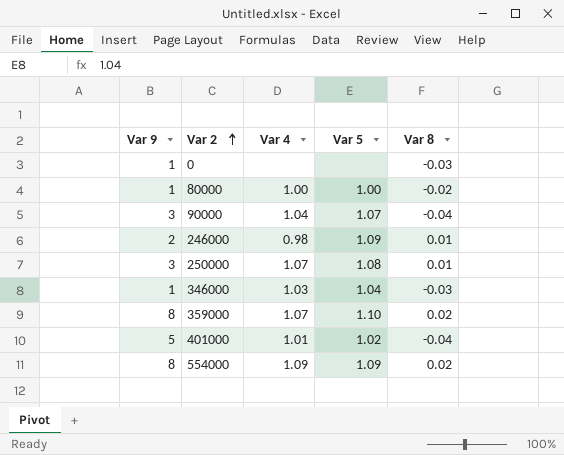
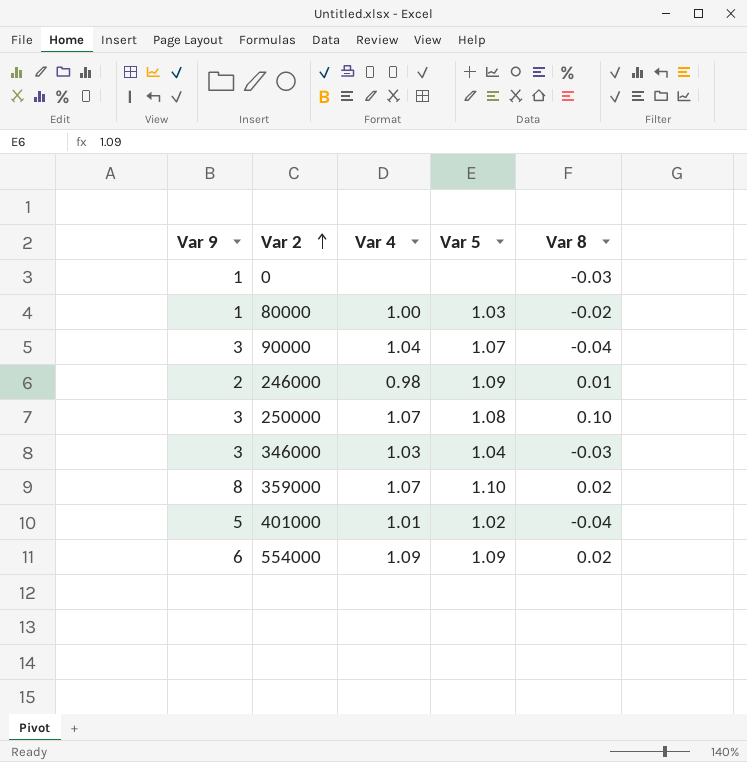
80000 | Var 5: 1.00 -> 1.03
250000 | Var 8: 0.01 -> 0.10
346000 | Var 9: 1 -> 3
554000 | Var 9: 8 -> 6

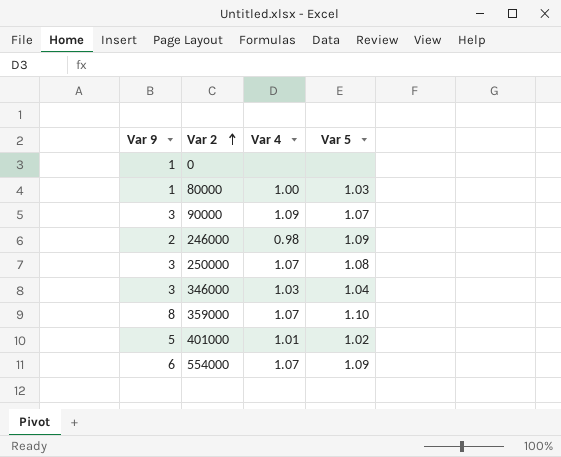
column Var 8 | position: 5 -> none
90000 | Var 4: 1.04 -> 1.09
554000 | Var 4: 1.09 -> 1.07

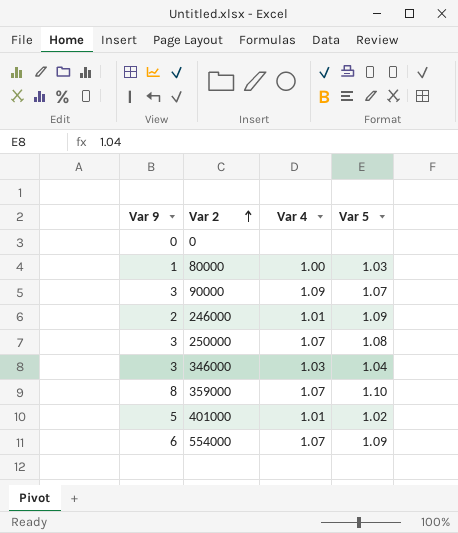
0 | Var 9: 1 -> 0
246000 | Var 4: 0.98 -> 1.01

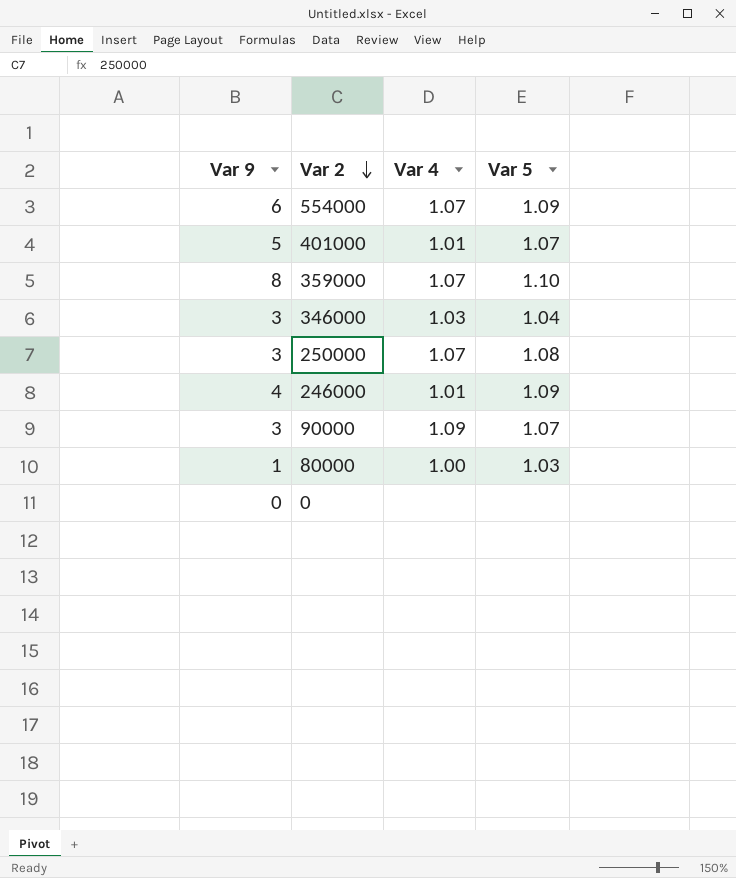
row order: Var 2 ascending -> Var 2 descending
401000 | Var 5: 1.02 -> 1.07
246000 | Var 9: 2 -> 4

